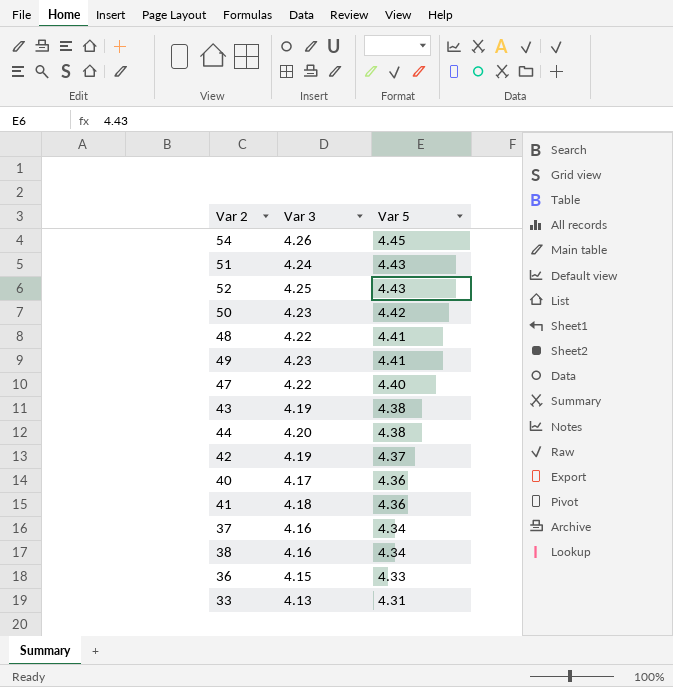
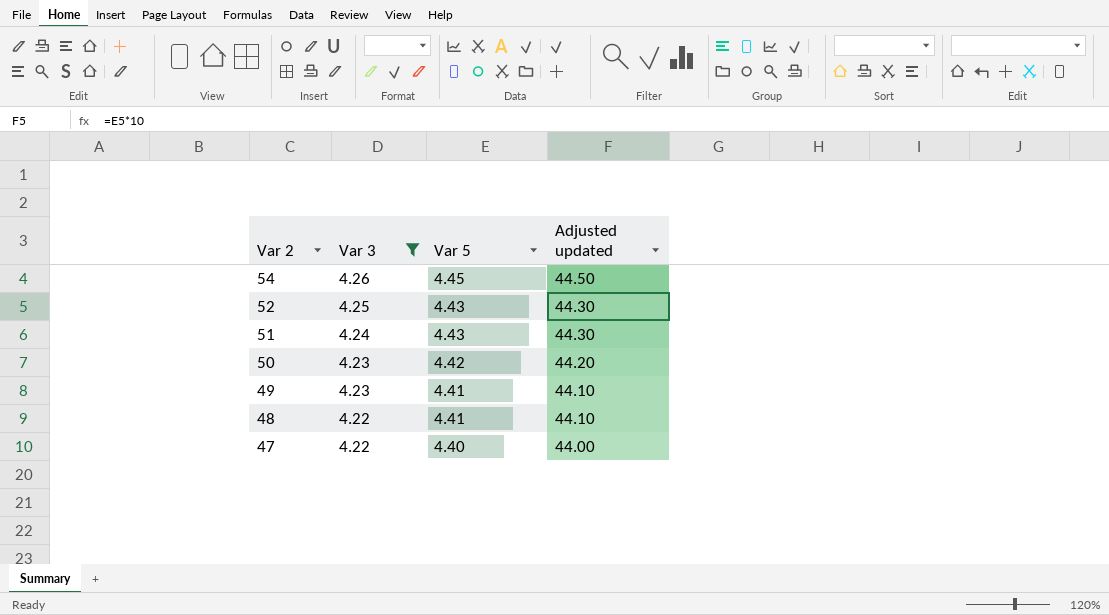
filter: none -> Var 3 >= 4.22
row order: Var 5 descending -> Var 2 descending
column Adjusted updated | formula: none -> [Var 5] * 10

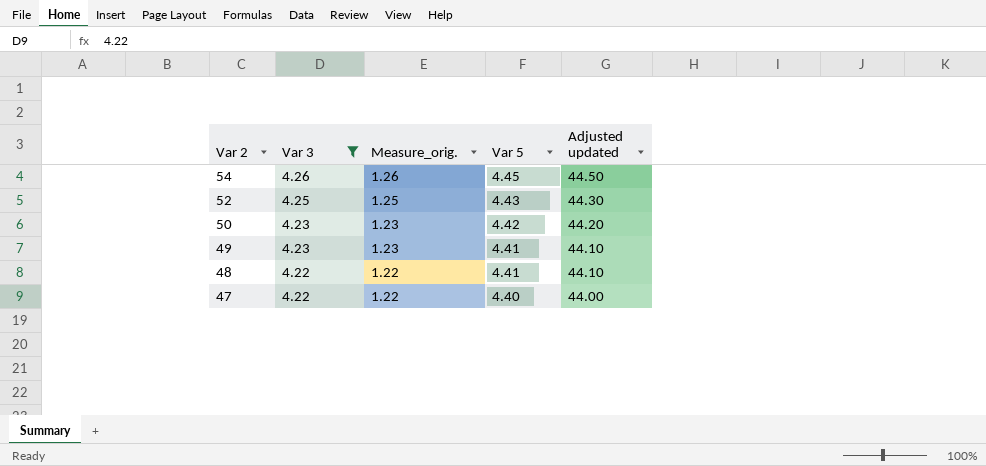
column Measure_orig. | formula: none -> [Var 3] - 3
row 51: 4.24 | 4.43 | 44.30 -> none

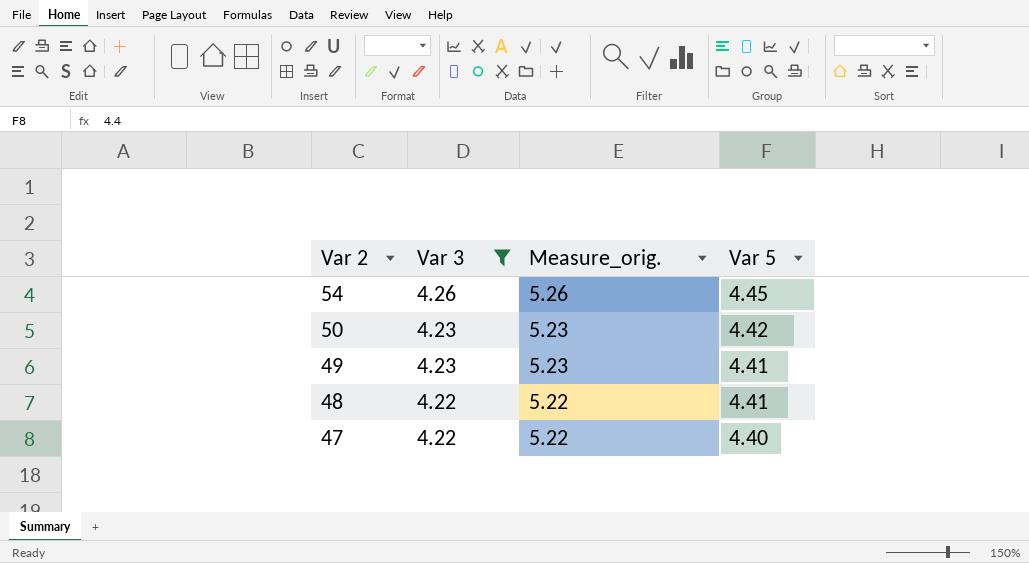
column Adjusted updated | formula: [Var 5] * 10 -> none
column Measure_orig. | formula: [Var 3] - 3 -> [Var 3] + 1
row 52: 4.25 | 1.25 | 4.43 | 44.30 -> none

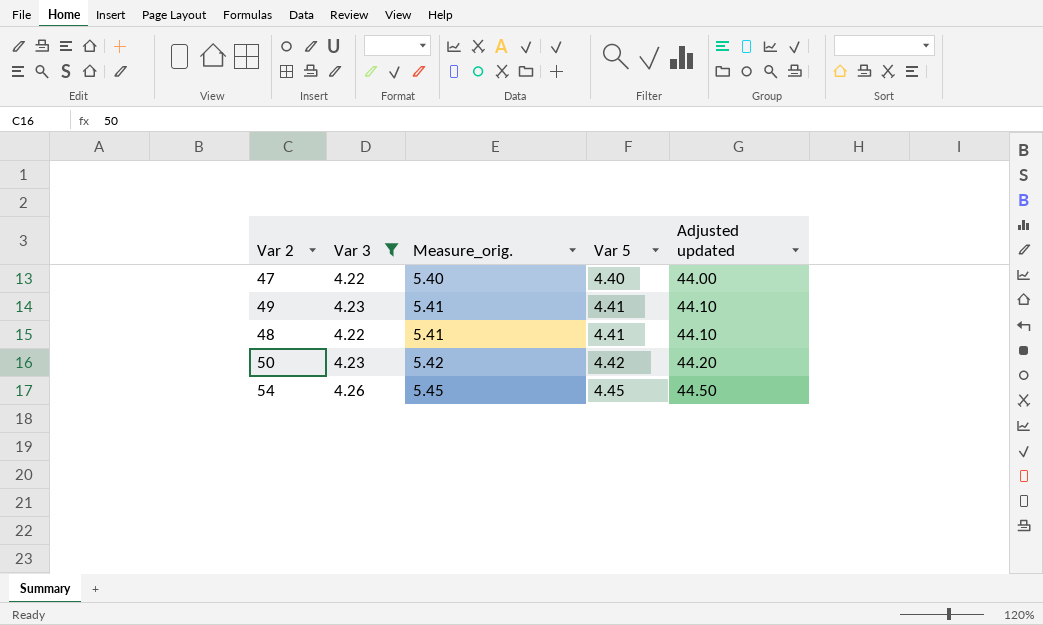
row order: Var 2 descending -> Measure_orig. ascending
column Measure_orig. | formula: [Var 3] + 1 -> [Var 5] + 1
column Adjusted updated | formula: none -> [Var 5] * 10

